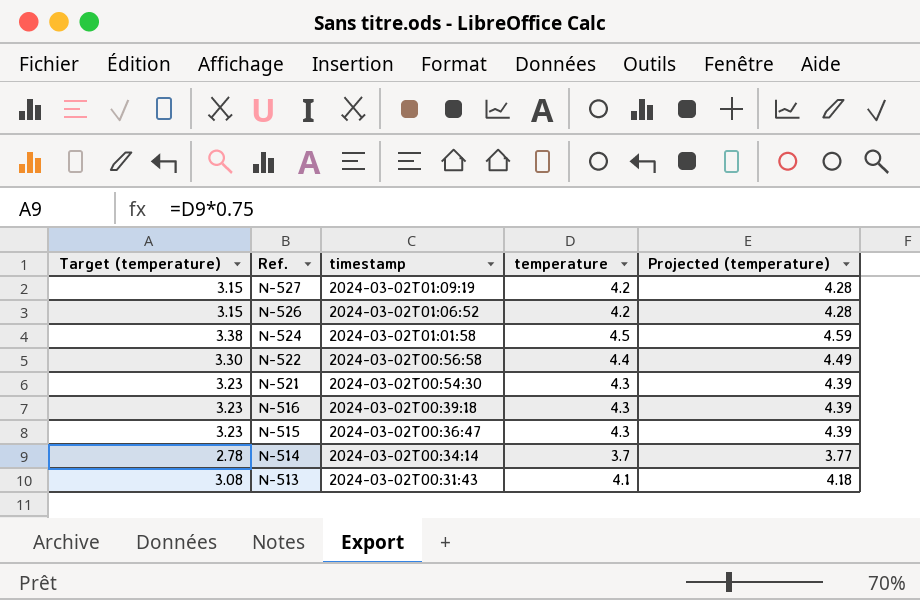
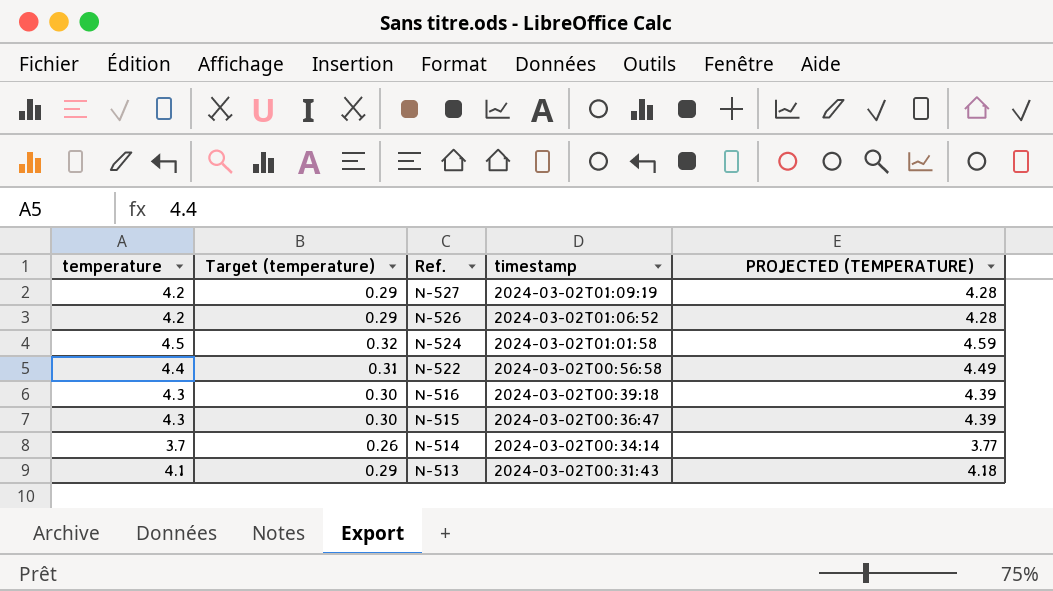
column temperature | position: 4 -> 1
column Target (temperature) | formula: [temperature] * 0.75 -> [temperature] * 0.07
column name: Projected (temperature) -> PROJECTED (TEMPERATURE)
row N-521: 3.23 | 2024-03-02T00:54:30 | 4.3 | 4.39 -> none

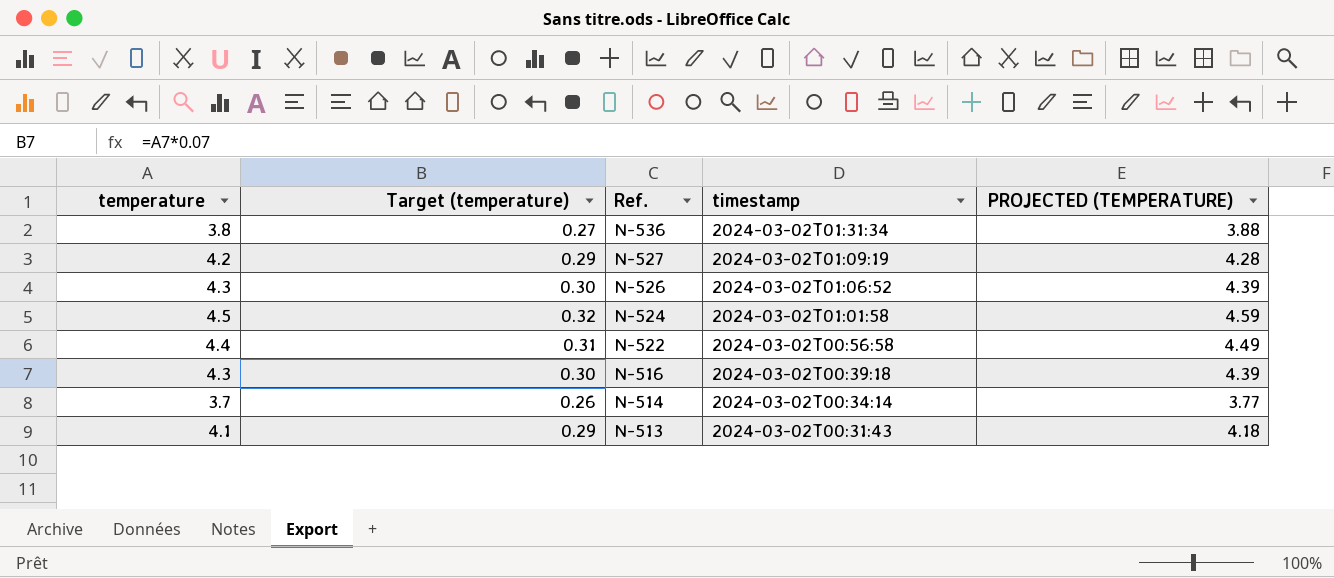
row N-515: 4.3 | 0.30 | 2024-03-02T00:36:47 | 4.39 -> none
row N-536: none -> 3.8 | 0.27 | 2024-03-02T01:31:34 | 3.88
N-526 | temperature: 4.2 -> 4.3
N-526 | Target (temperature): 0.29 -> 0.30
N-526 | PROJECTED (TEMPERATURE): 4.28 -> 4.39

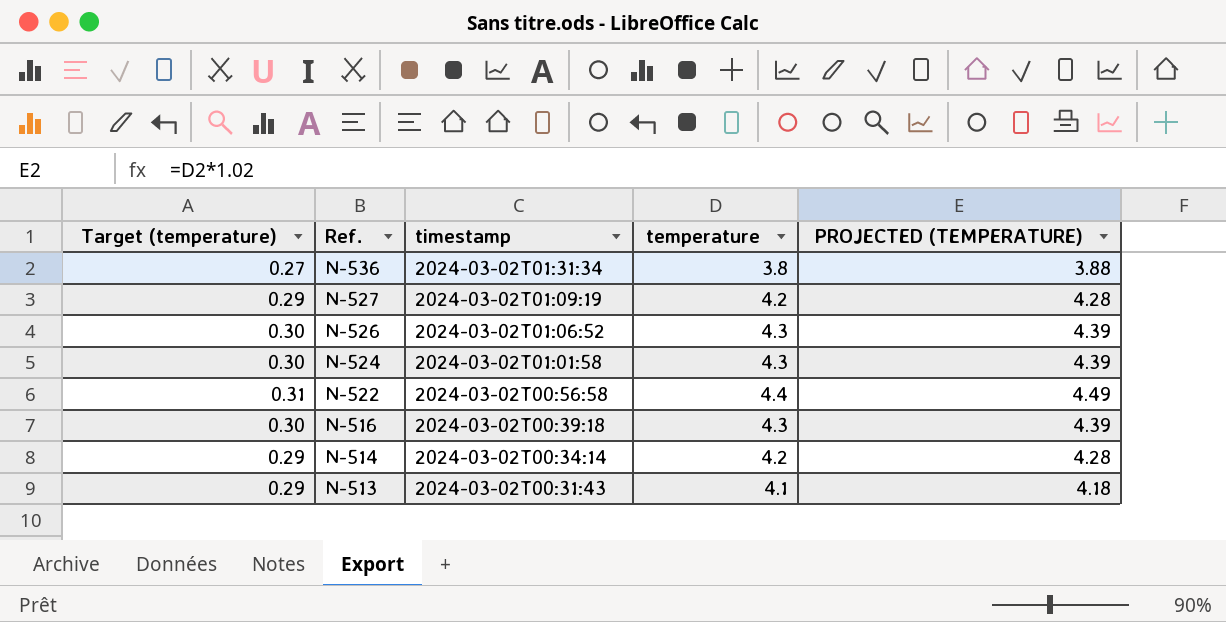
column temperature | position: 1 -> 4
N-524 | Target (temperature): 0.32 -> 0.30
N-524 | temperature: 4.5 -> 4.3
N-524 | PROJECTED (TEMPERATURE): 4.59 -> 4.39
N-514 | Target (temperature): 0.26 -> 0.29
N-514 | temperature: 3.7 -> 4.2
N-514 | PROJECTED (TEMPERATURE): 3.77 -> 4.28

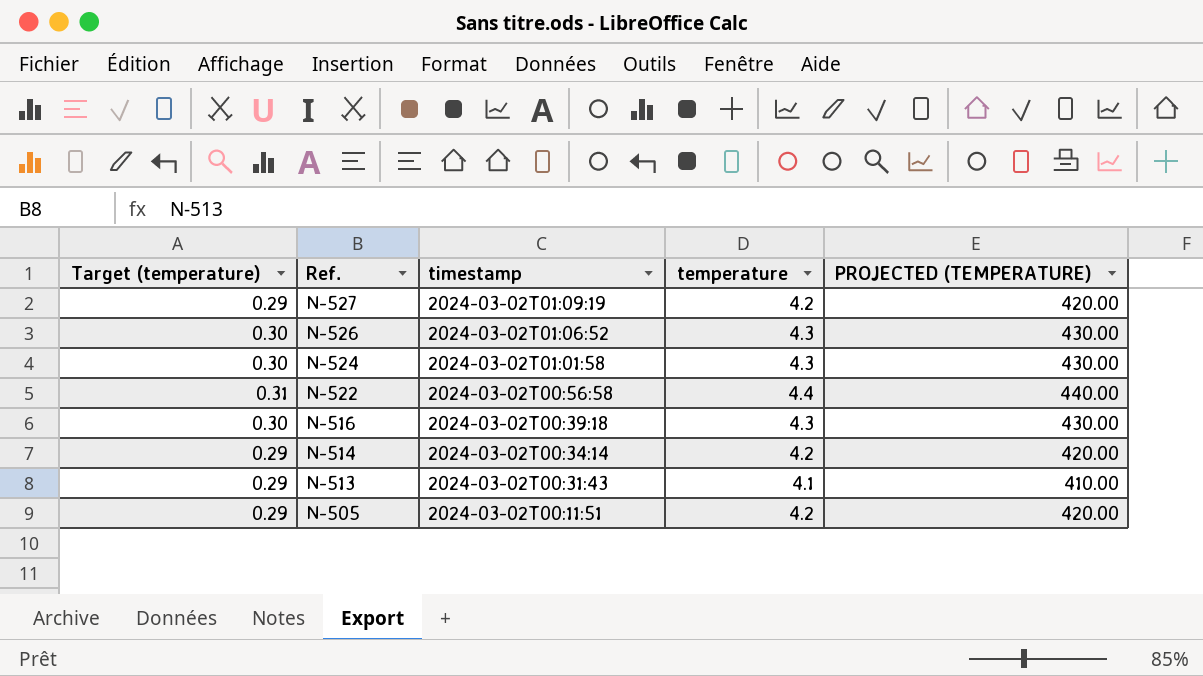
column PROJECTED (TEMPERATURE) | formula: [temperature] * 1.02 -> [temperature] * 100
row N-536: 0.27 | 2024-03-02T01:31:34 | 3.8 | 3.88 -> none
row N-505: none -> 0.29 | 2024-03-02T00:11:51 | 4.2 | 420.00

